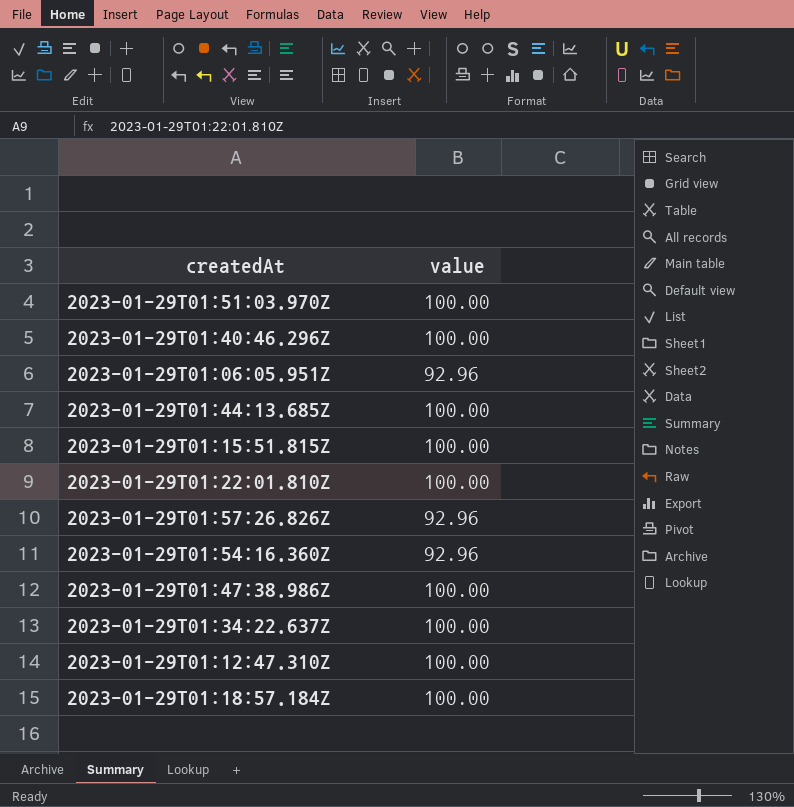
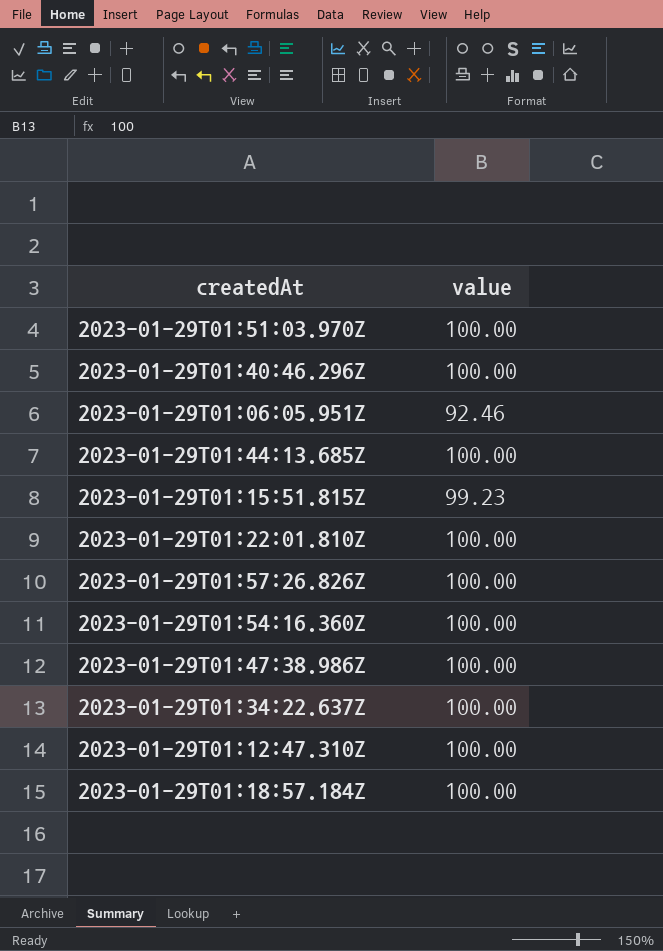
2023-01-29T01:06:05.951Z | value: 92.96 -> 92.46
2023-01-29T01:15:51.815Z | value: 100.00 -> 99.23
2023-01-29T01:57:26.826Z | value: 92.96 -> 100.00
2023-01-29T01:54:16.360Z | value: 92.96 -> 100.00

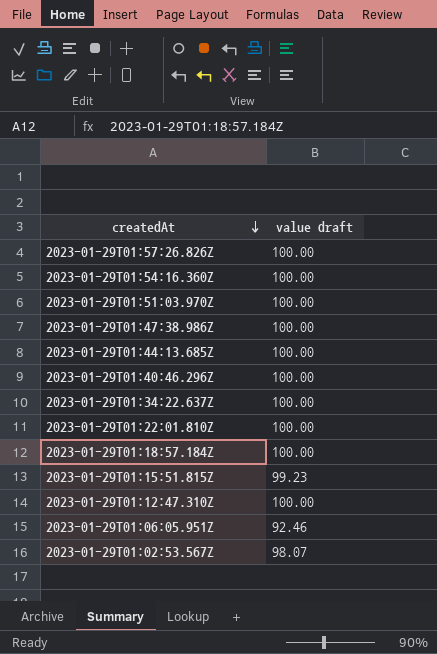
row order: none -> createdAt descending
column name: value -> value draft
row 2023-01-29T01:02:53.567Z: none -> 98.07

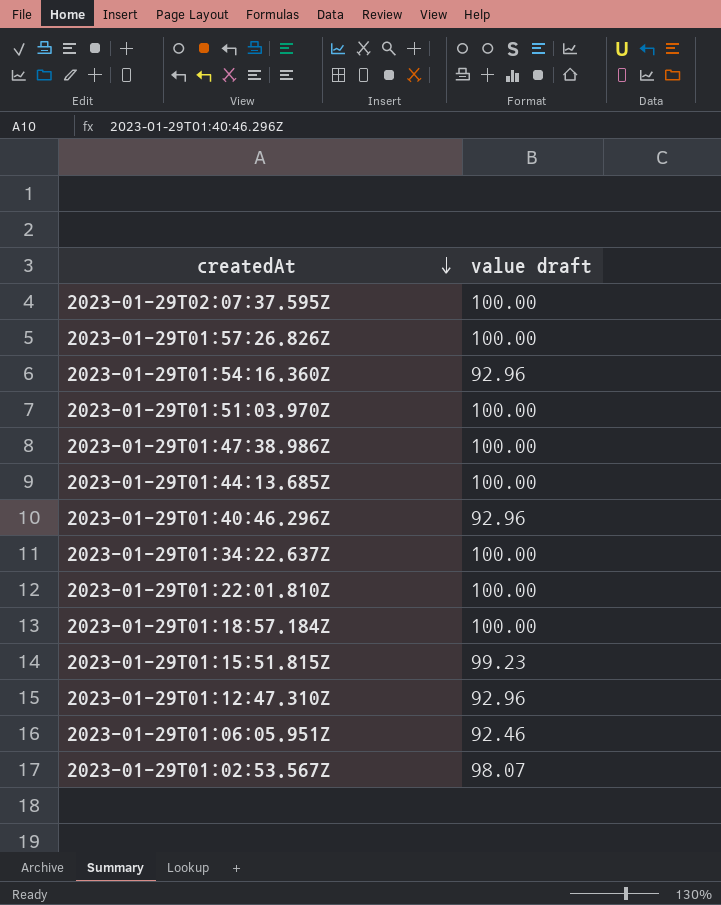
row 2023-01-29T02:07:37.595Z: none -> 100.00
2023-01-29T01:54:16.360Z | value draft: 100.00 -> 92.96
2023-01-29T01:40:46.296Z | value draft: 100.00 -> 92.96
2023-01-29T01:12:47.310Z | value draft: 100.00 -> 92.96

